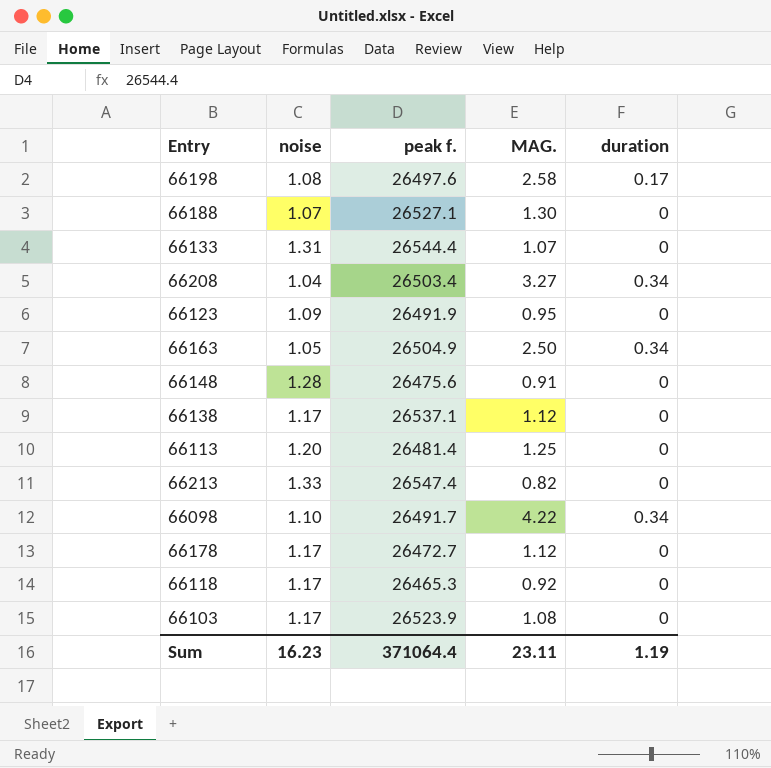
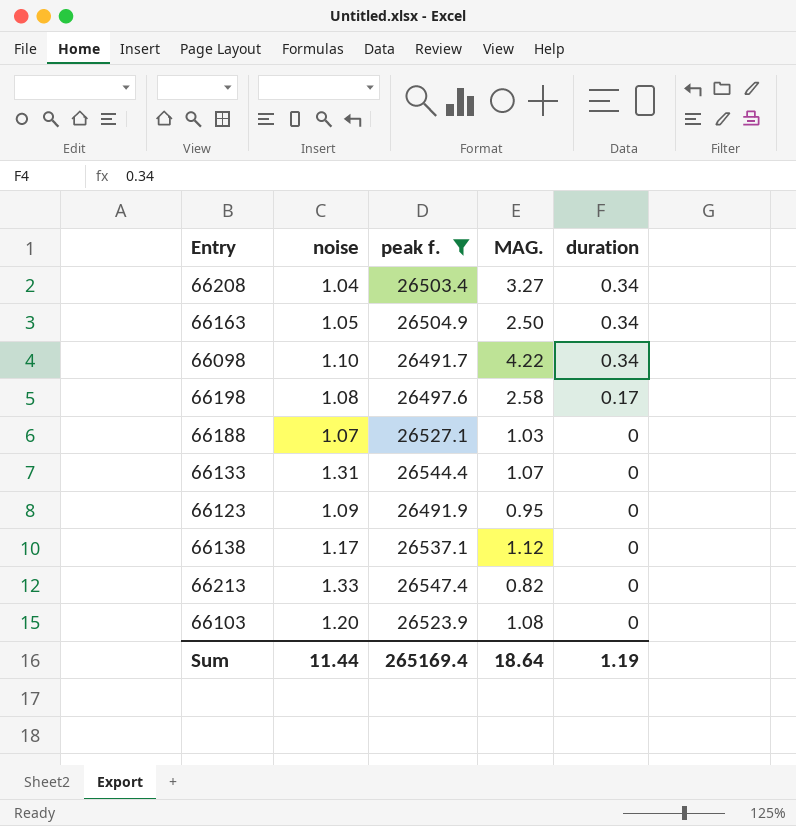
filter: none -> peak f. >= 26491.7
row order: none -> duration descending
66188 | MAG.: 1.30 -> 1.03
66103 | noise: 1.17 -> 1.20
Sum | noise: 16.23 -> 11.44
Sum | peak f.: 371064.4 -> 265169.4
Sum | MAG.: 23.11 -> 18.64

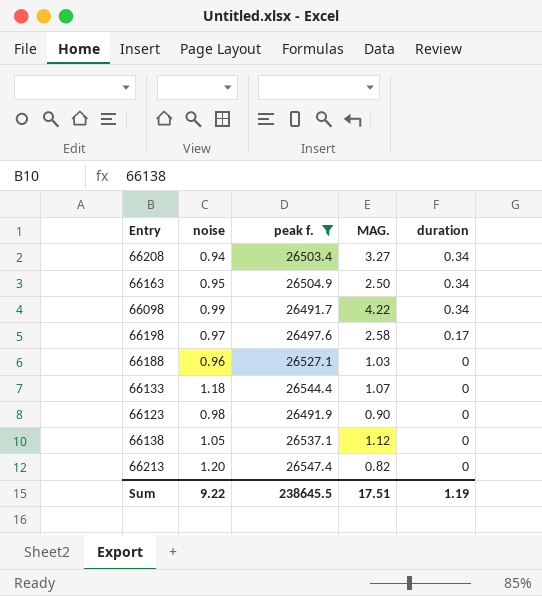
row 66103: 1.20 | 26523.9 | 1.08 | 0 -> none
66208 | noise: 1.04 -> 0.94
66163 | noise: 1.05 -> 0.95
66098 | noise: 1.10 -> 0.99
66198 | noise: 1.08 -> 0.97
66188 | noise: 1.07 -> 0.96
66133 | noise: 1.31 -> 1.18
66123 | noise: 1.09 -> 0.98
66123 | MAG.: 0.95 -> 0.90
66138 | noise: 1.17 -> 1.05
66213 | noise: 1.33 -> 1.20
Sum | noise: 11.44 -> 9.22
Sum | peak f.: 265169.4 -> 238645.5
Sum | MAG.: 18.64 -> 17.51

